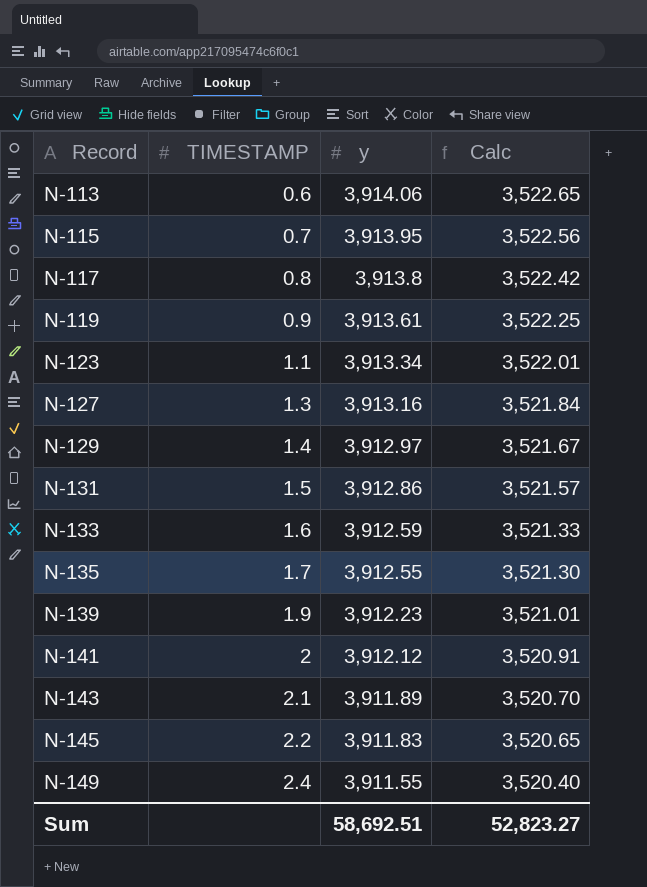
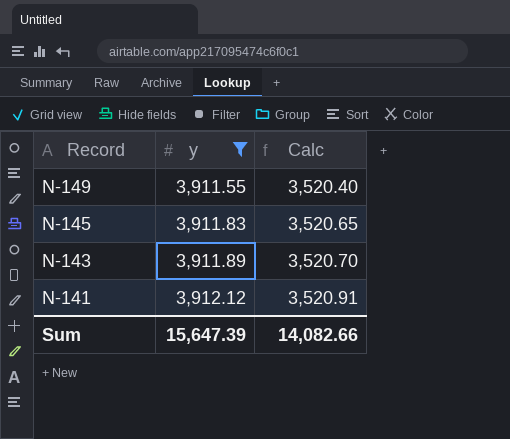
filter: none -> y <= 3,912.12
row order: Record ascending -> Record descending
column TIMESTAMP | position: 2 -> none
Sum | y: 58,692.51 -> 15,647.39
Sum | Calc: 52,823.27 -> 14,082.66

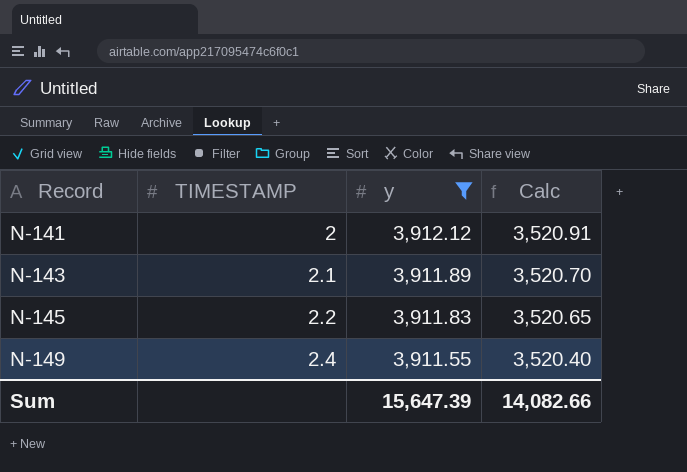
row order: Record descending -> Record ascending
column TIMESTAMP | position: none -> 2

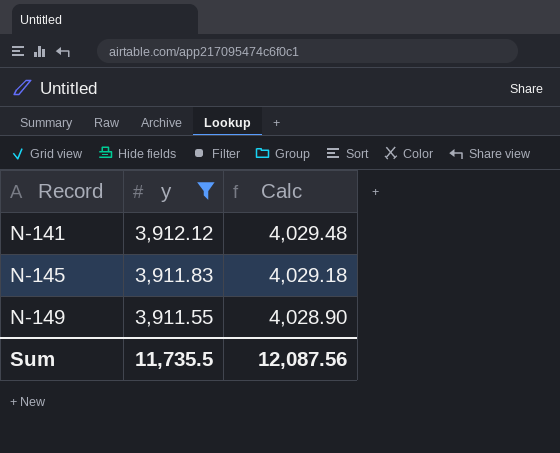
column TIMESTAMP | position: 2 -> none
column Calc | formula: [y] * 0.9 -> [y] * 1.03
row N-143: 2.1 | 3,911.89 | 3,520.70 -> none
Sum | y: 15,647.39 -> 11,735.5
Sum | Calc: 14,082.66 -> 12,087.56

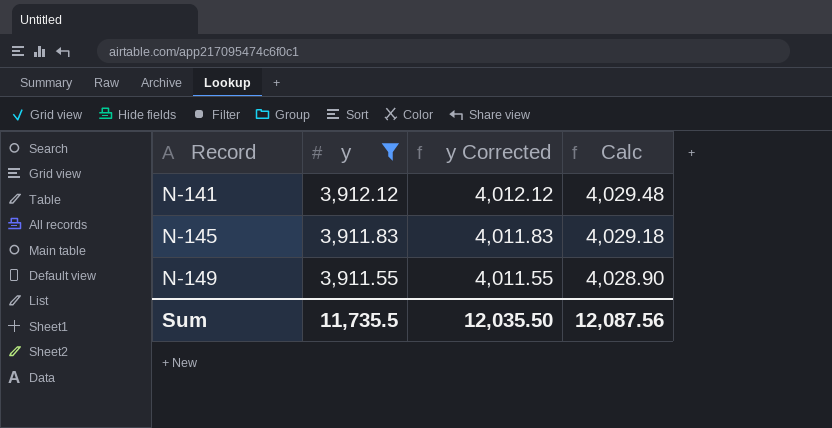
column y Corrected | formula: none -> [y] + 100

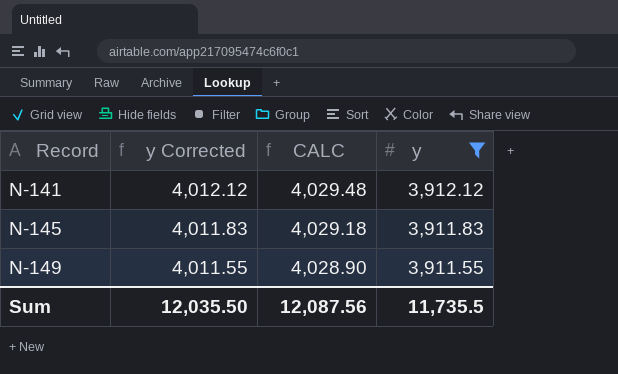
column name: Calc -> CALC
column y | position: 2 -> 4

